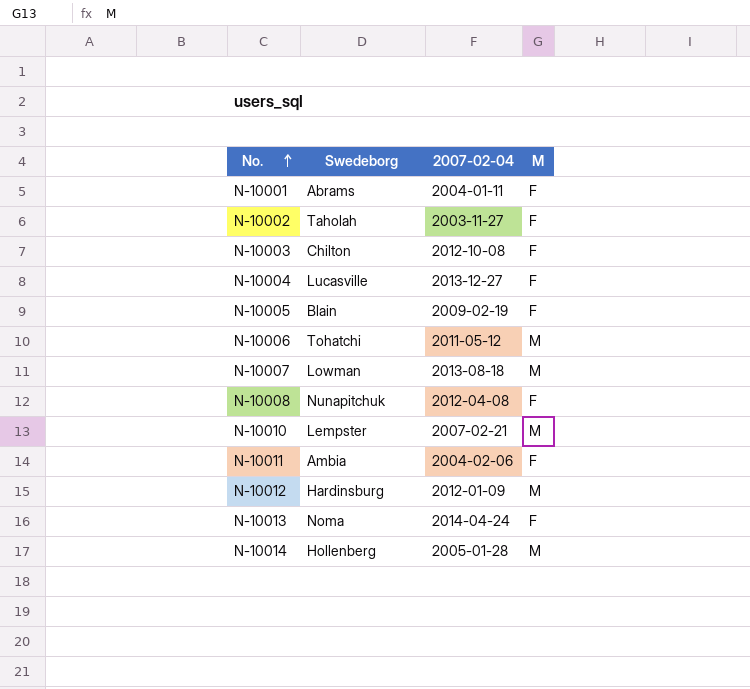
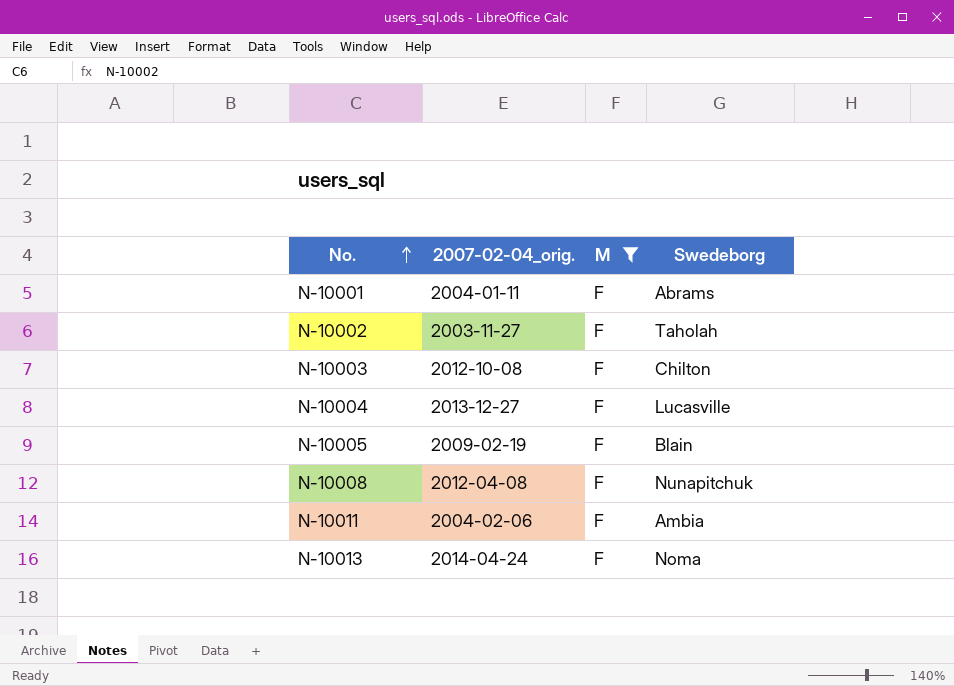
filter: none -> M = F
column name: 2007-02-04 -> 2007-02-04_orig.
column Swedeborg | position: 2 -> 4

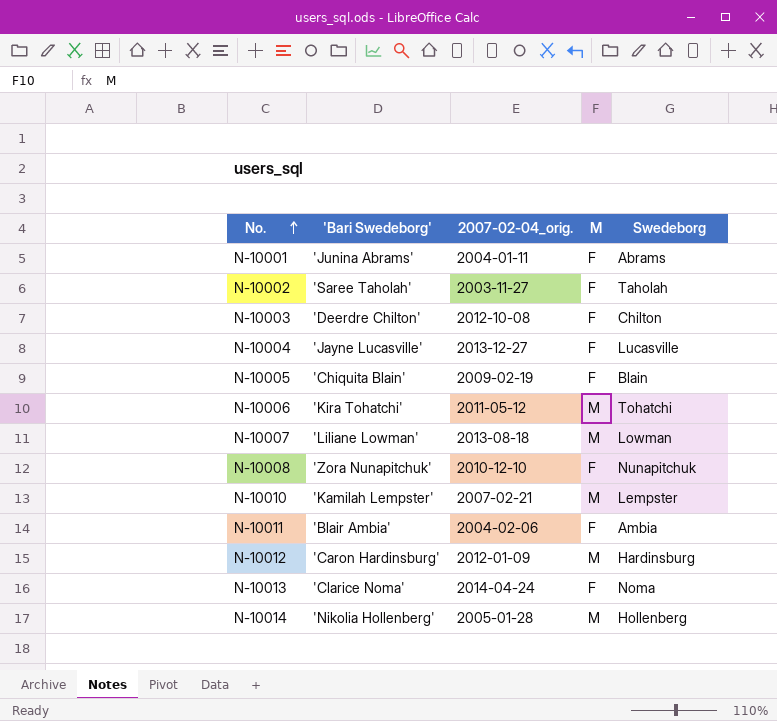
filter: M = F -> none
column 'Bari Swedeborg' | position: none -> 2
N-10008 | 2007-02-04_orig.: 2012-04-08 -> 2010-12-10

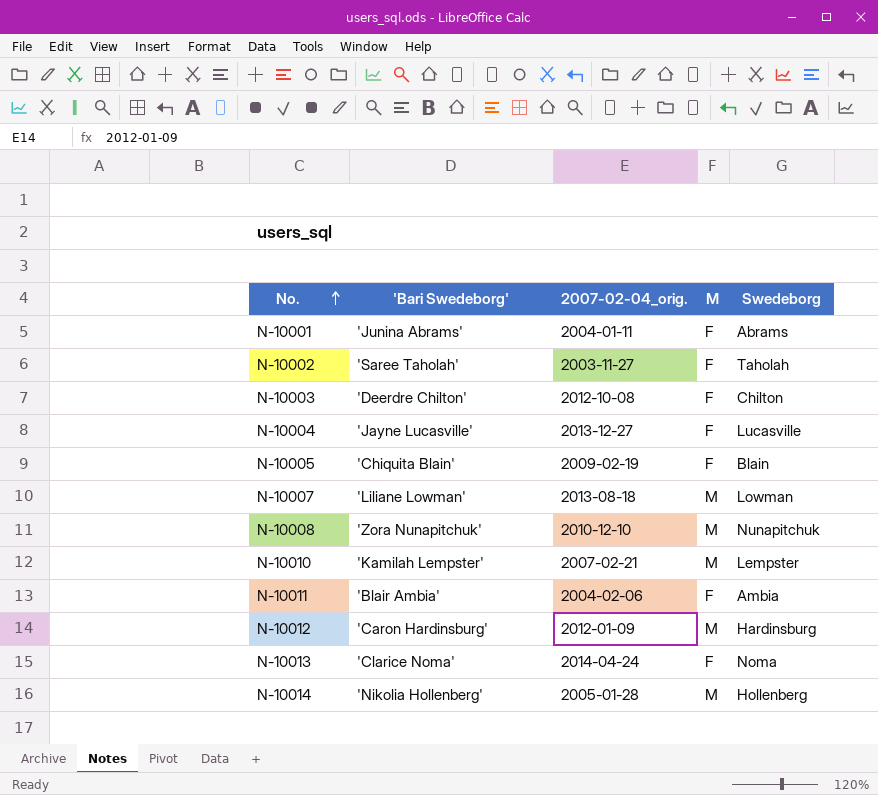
row N-10006: 'Kira Tohatchi' | 2011-05-12 | M | Tohatchi -> none
N-10008 | M: F -> M

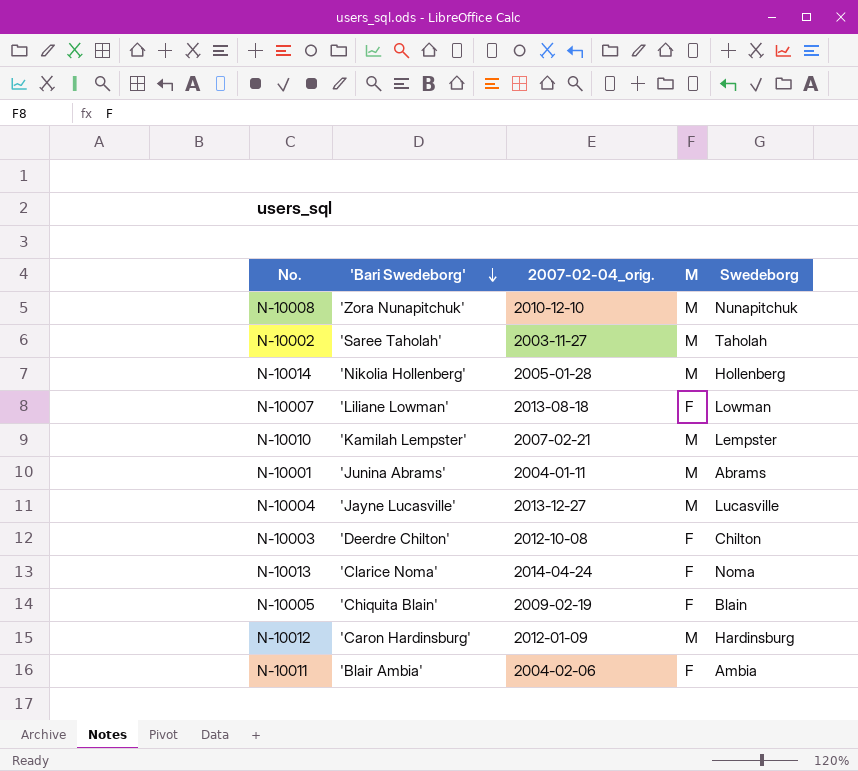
row order: No. ascending -> 'Bari Swedeborg' descending
N-10002 | M: F -> M
N-10007 | M: M -> F
N-10001 | M: F -> M
N-10004 | M: F -> M

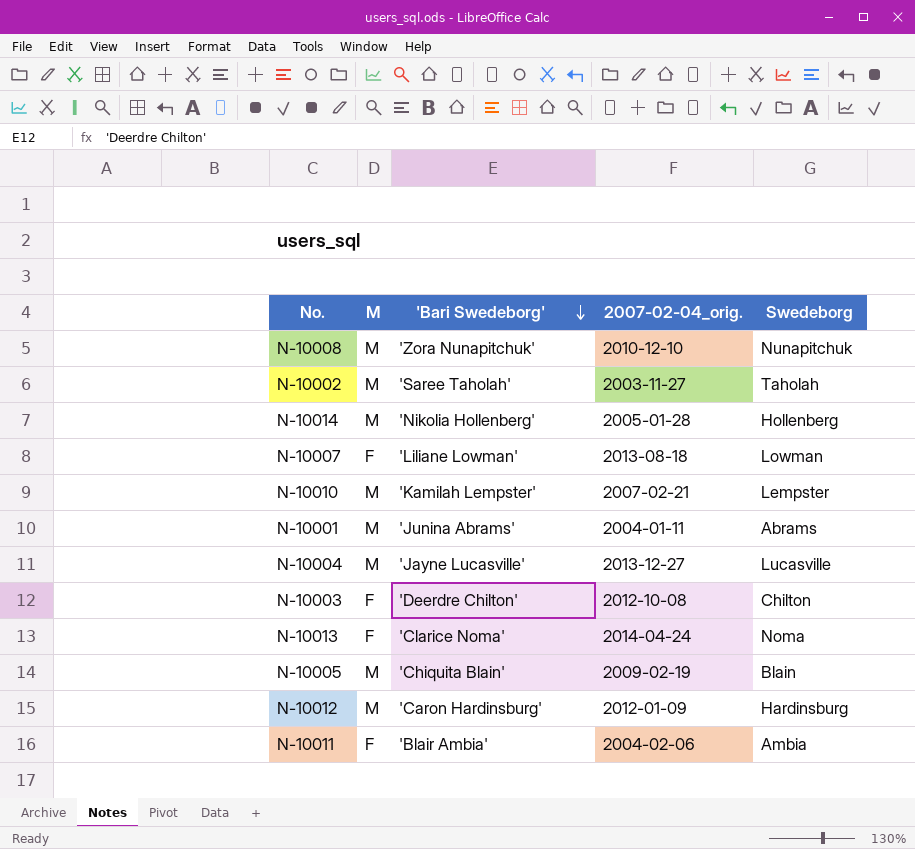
column M | position: 4 -> 2
N-10005 | M: F -> M

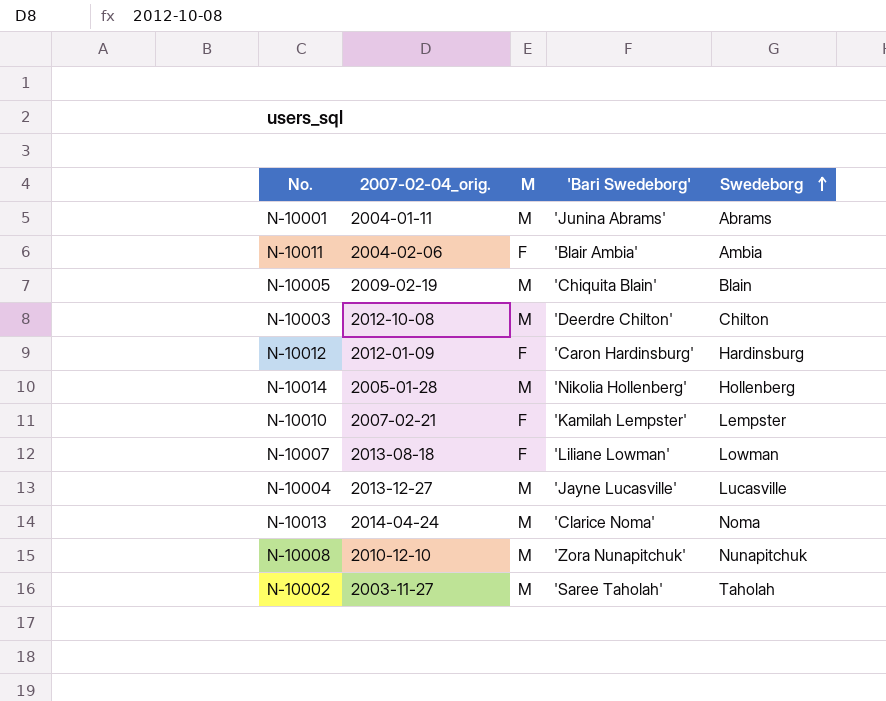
row order: 'Bari Swedeborg' descending -> Swedeborg ascending
column 2007-02-04_orig. | position: 4 -> 2
N-10003 | M: F -> M
N-10012 | M: M -> F
N-10010 | M: M -> F
N-10013 | M: F -> M

